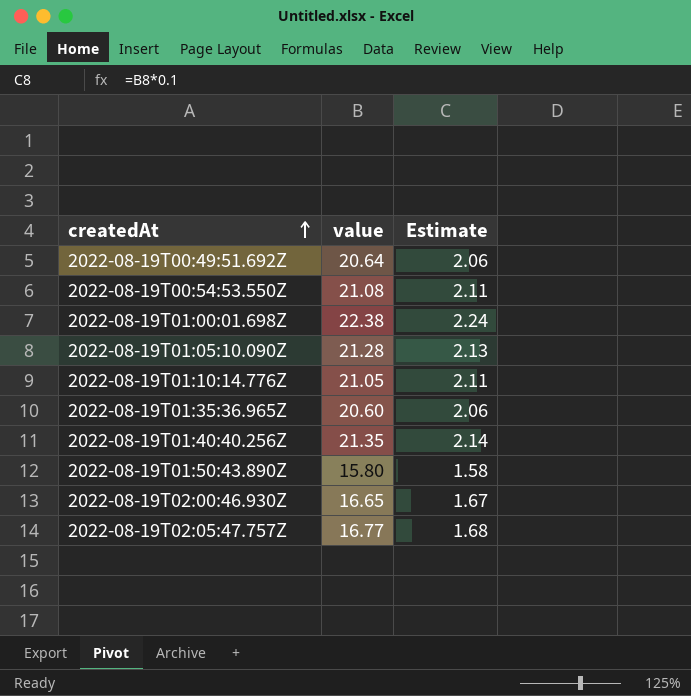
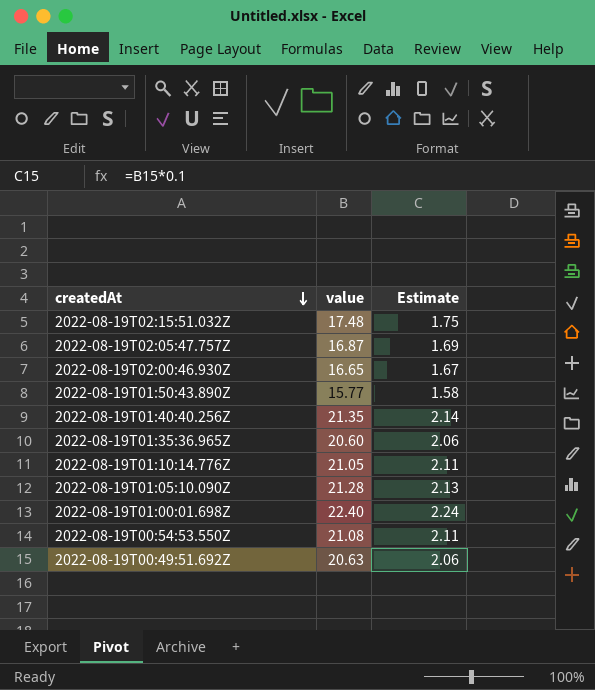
row order: createdAt ascending -> createdAt descending
row 2022-08-19T02:15:51.032Z: none -> 17.48 | 1.75
2022-08-19T02:05:47.757Z | value: 16.77 -> 16.87
2022-08-19T02:05:47.757Z | Estimate: 1.68 -> 1.69
2022-08-19T01:50:43.890Z | value: 15.80 -> 15.77
2022-08-19T01:00:01.698Z | value: 22.38 -> 22.40
2022-08-19T00:49:51.692Z | value: 20.64 -> 20.63

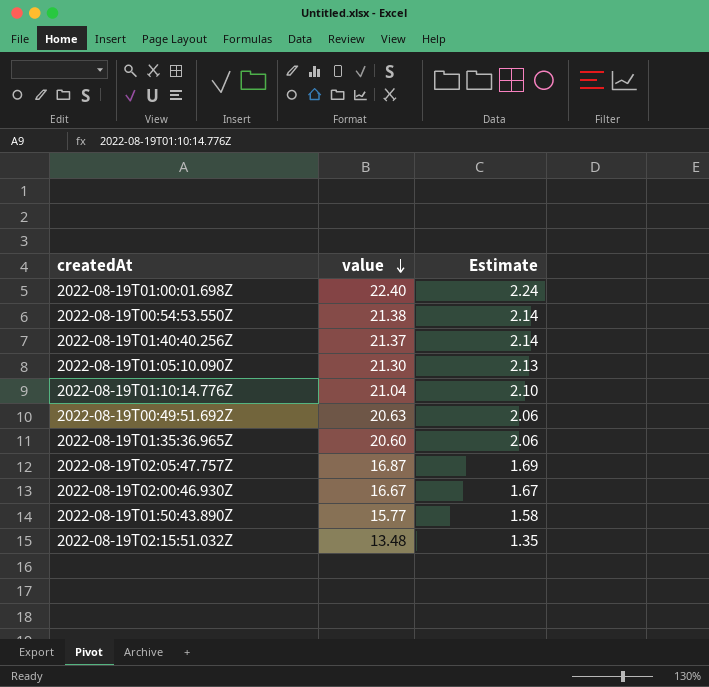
row order: createdAt descending -> value descending
2022-08-19T00:54:53.550Z | value: 21.08 -> 21.38
2022-08-19T00:54:53.550Z | Estimate: 2.11 -> 2.14
2022-08-19T01:40:40.256Z | value: 21.35 -> 21.37
2022-08-19T01:05:10.090Z | value: 21.28 -> 21.30
2022-08-19T01:10:14.776Z | value: 21.05 -> 21.04
2022-08-19T01:10:14.776Z | Estimate: 2.11 -> 2.10
2022-08-19T02:00:46.930Z | value: 16.65 -> 16.67
2022-08-19T02:15:51.032Z | value: 17.48 -> 13.48
2022-08-19T02:15:51.032Z | Estimate: 1.75 -> 1.35

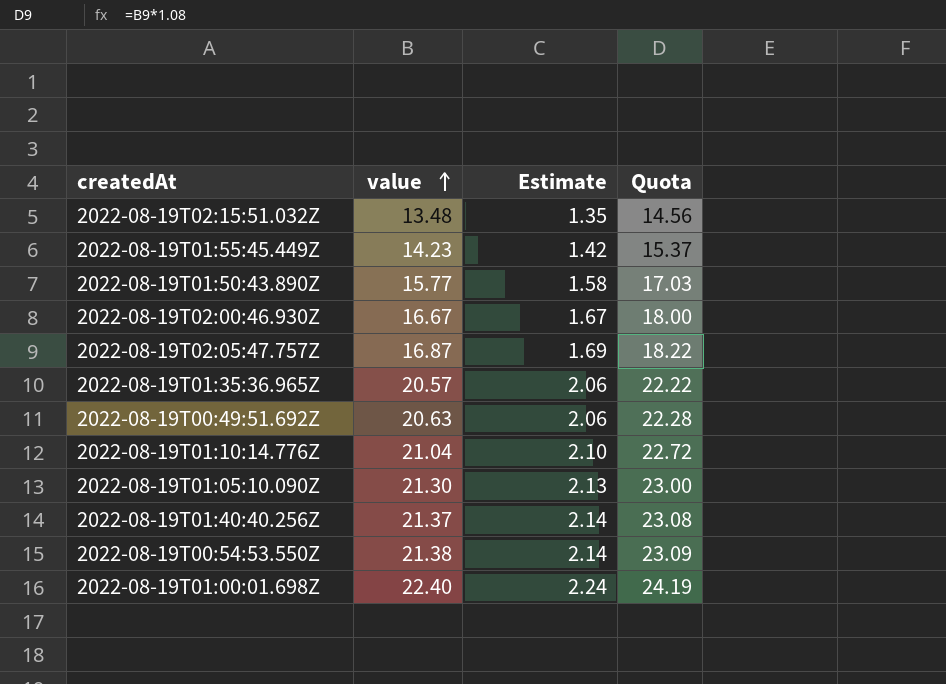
row order: value descending -> value ascending
column Quota | formula: none -> [value] * 1.08
row 2022-08-19T01:55:45.449Z: none -> 14.23 | 1.42 | 15.37
2022-08-19T01:35:36.965Z | value: 20.60 -> 20.57

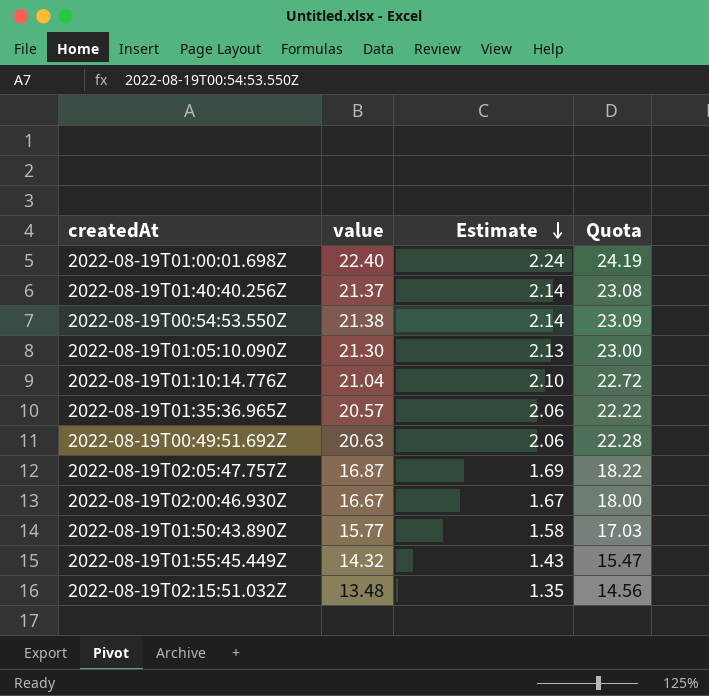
row order: value ascending -> Estimate descending
2022-08-19T01:55:45.449Z | value: 14.23 -> 14.32
2022-08-19T01:55:45.449Z | Estimate: 1.42 -> 1.43
2022-08-19T01:55:45.449Z | Quota: 15.37 -> 15.47

